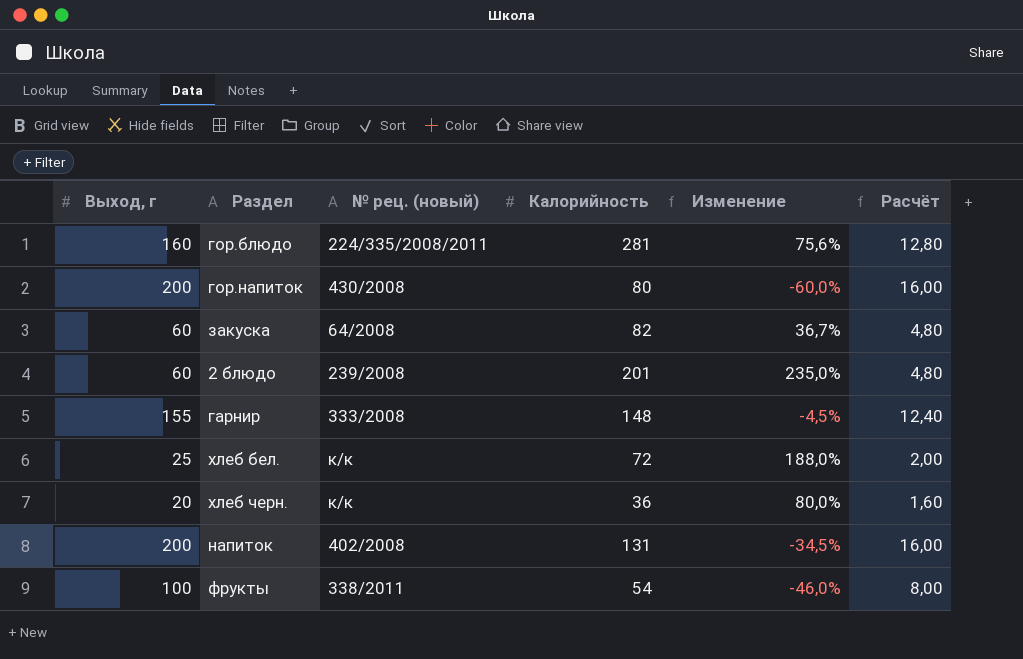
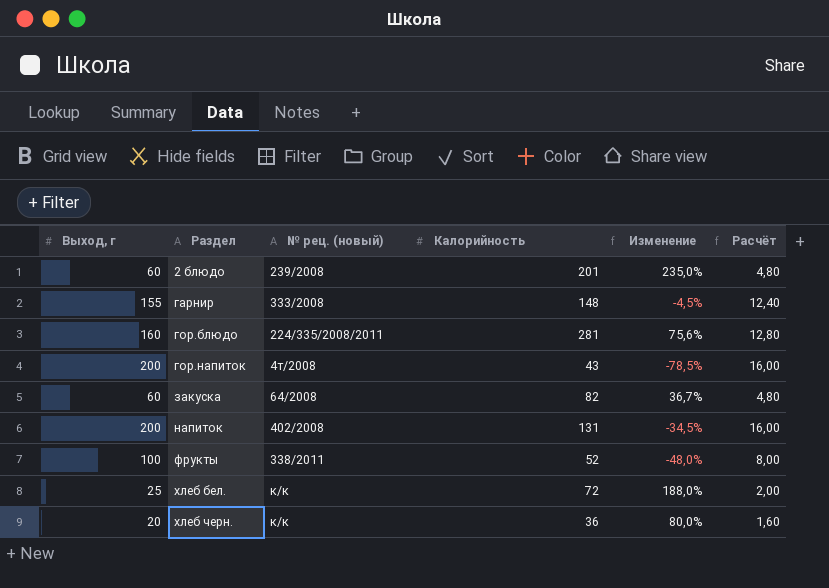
row order: none -> Раздел ascending
гор.напиток | № рец. (новый): 430/2008 -> 4т/2008
гор.напиток | Калорийность: 80 -> 43
гор.напиток | Изменение: -60,0% -> -78,5%
фрукты | Калорийность: 54 -> 52
фрукты | Изменение: -46,0% -> -48,0%

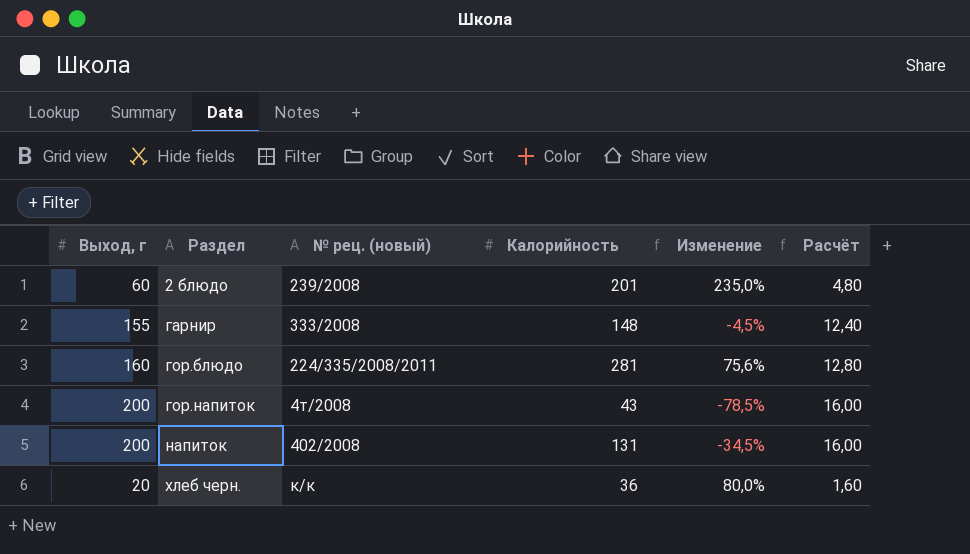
row закуска: 60 | 64/2008 | 82 | 36,7% | 4,80 -> none
row фрукты: 100 | 338/2011 | 52 | -48,0% | 8,00 -> none
row хлеб бел.: 25 | к/к | 72 | 188,0% | 2,00 -> none

